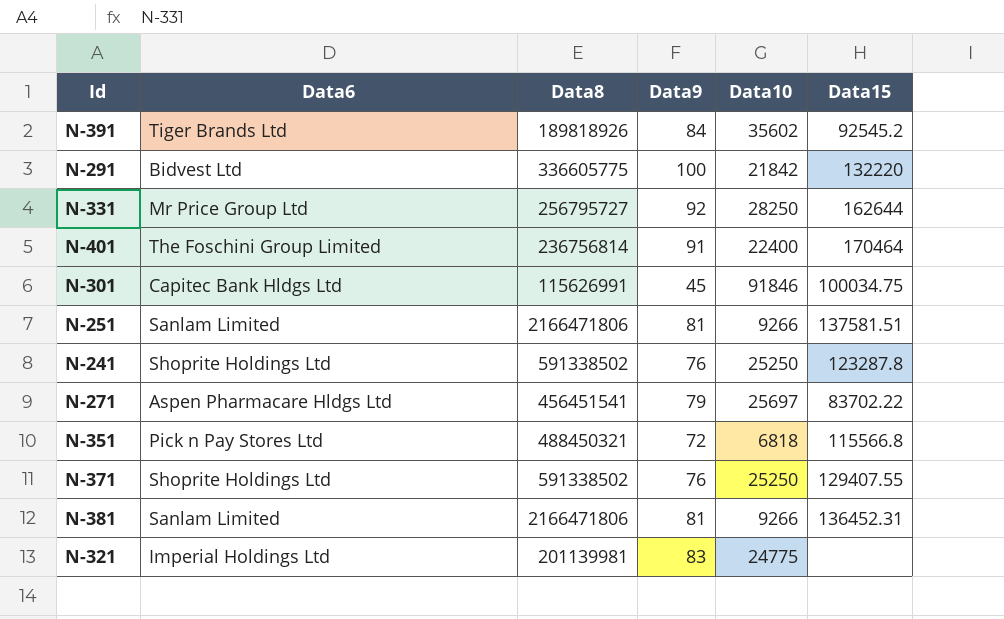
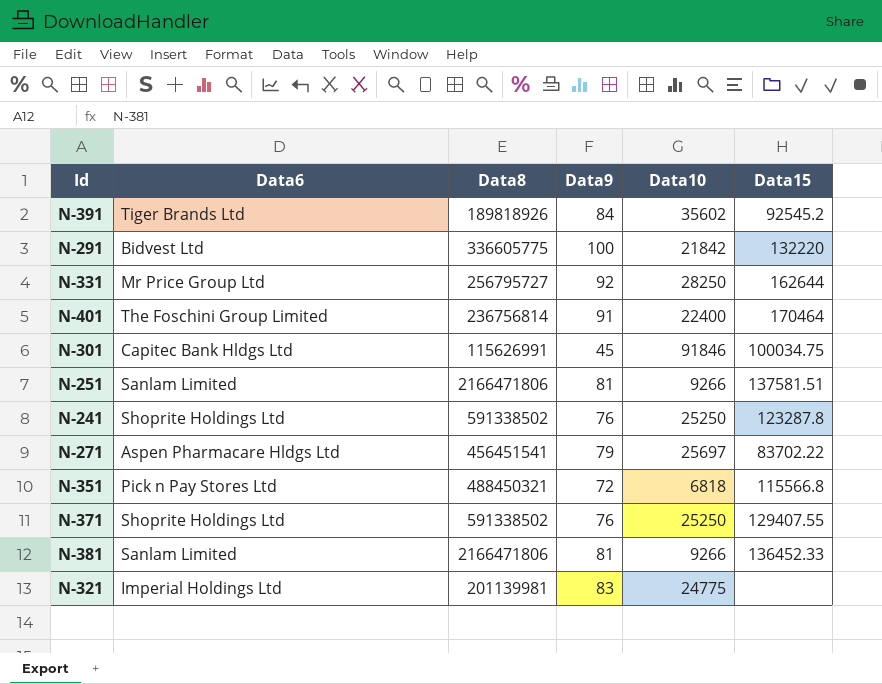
N-381 | Data15: 136452.31 -> 136452.33

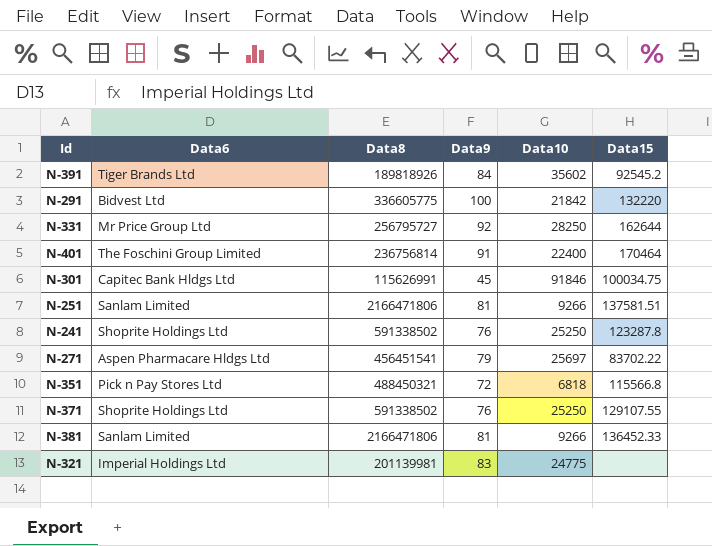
N-371 | Data15: 129407.55 -> 129107.55

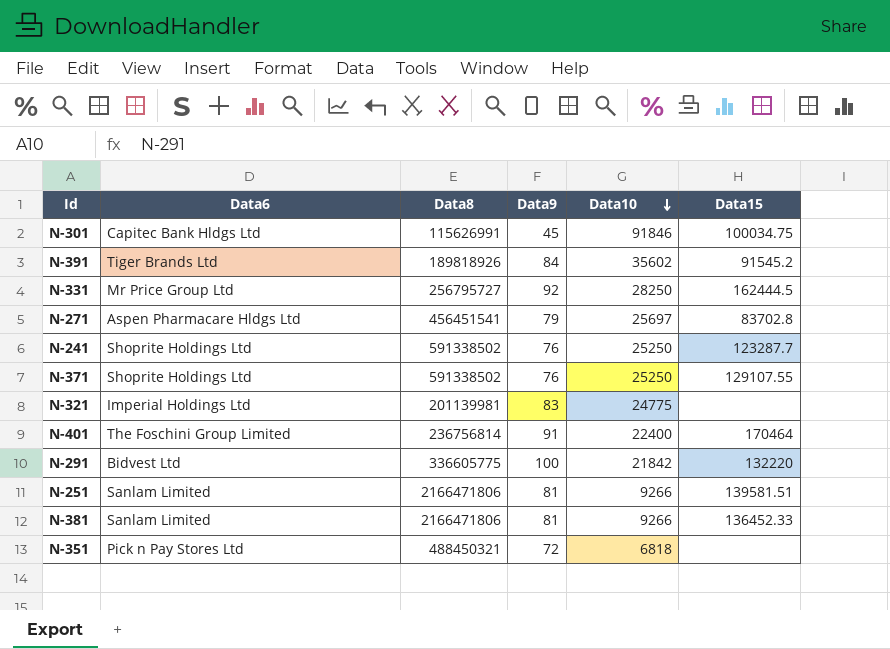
row order: none -> Data10 descending
N-391 | Data15: 92545.2 -> 91545.2
N-331 | Data15: 162644 -> 162444.5
N-271 | Data15: 83702.22 -> 83702.8
N-241 | Data15: 123287.8 -> 123287.7
N-251 | Data15: 137581.51 -> 139581.51
N-351 | Data15: 115566.8 -> none

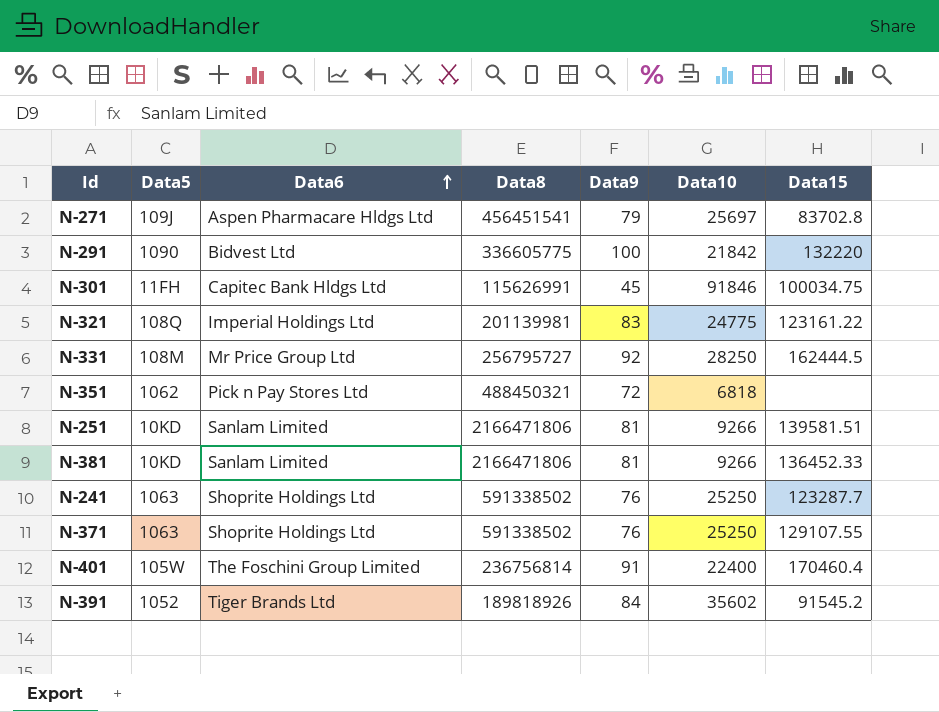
row order: Data10 descending -> Data6 ascending
column Data5 | position: none -> 2
N-321 | Data15: none -> 123161.22
N-401 | Data15: 170464 -> 170460.4

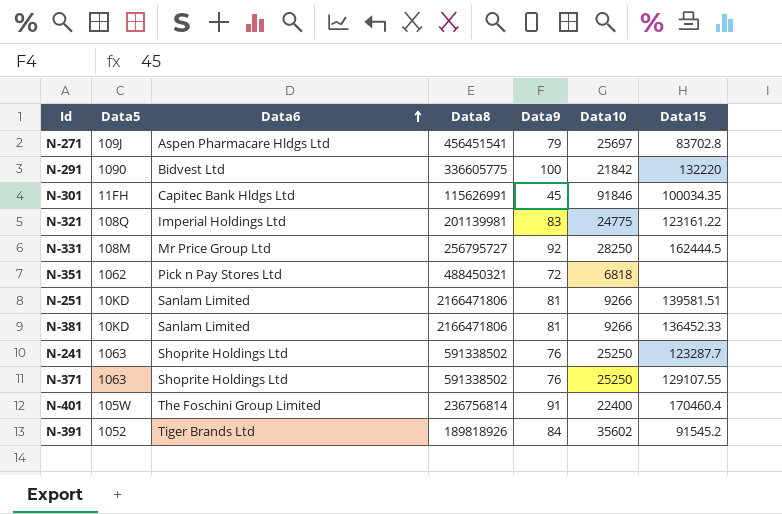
N-301 | Data15: 100034.75 -> 100034.35

